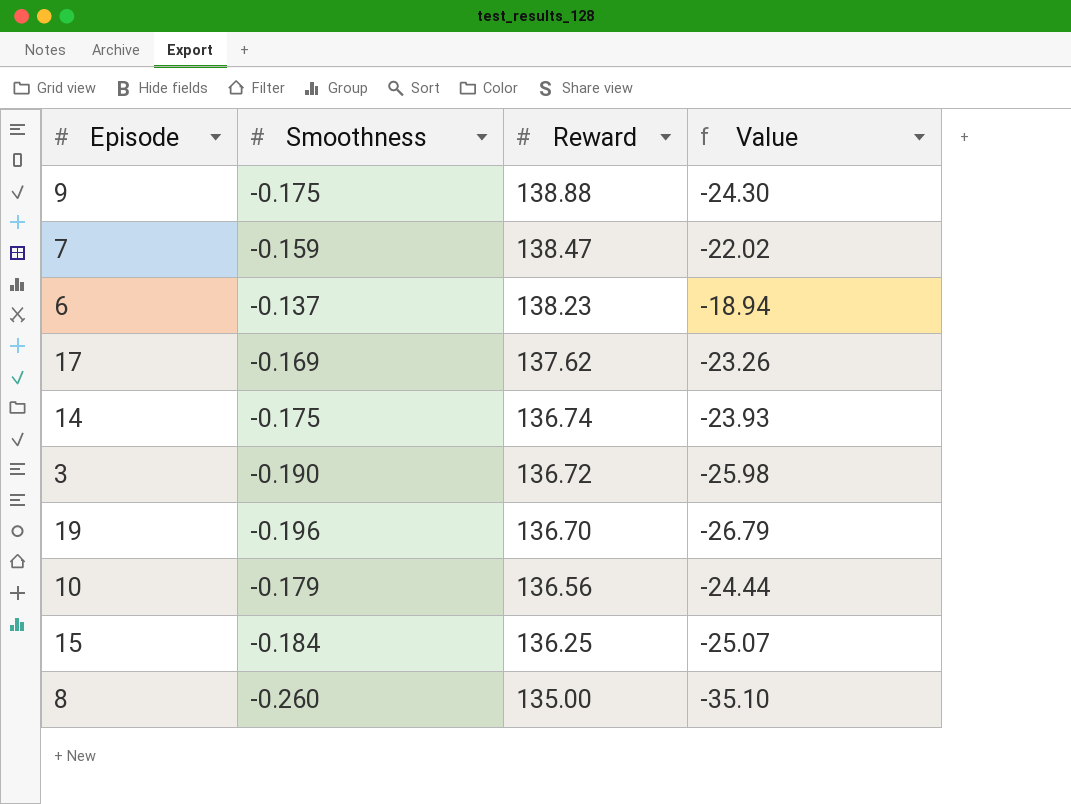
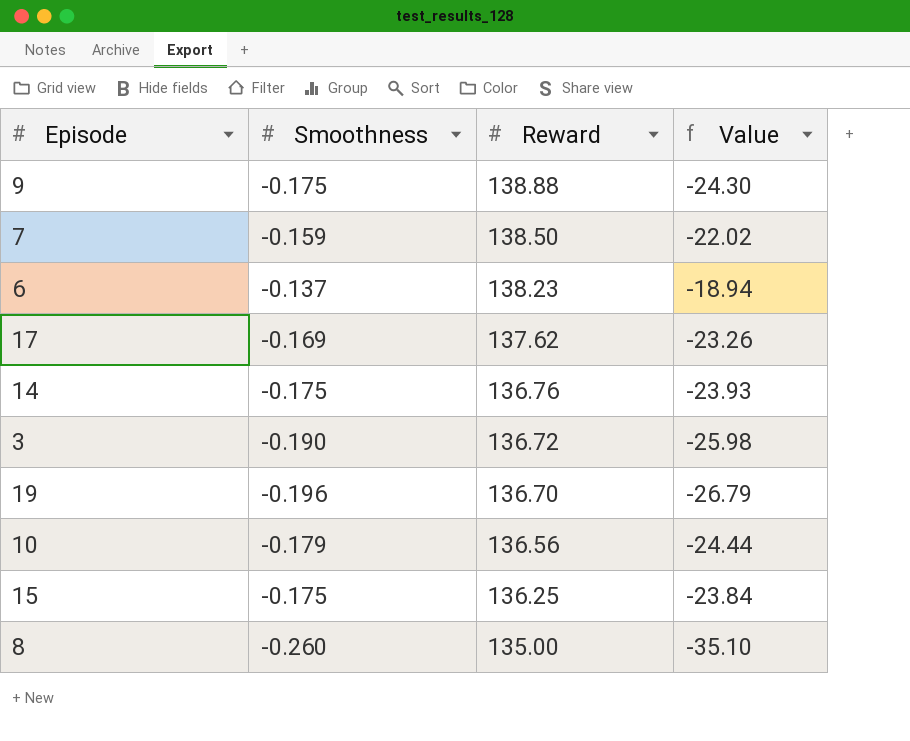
7 | Reward: 138.47 -> 138.50
14 | Reward: 136.74 -> 136.76
15 | Smoothness: -0.184 -> -0.175
15 | Value: -25.07 -> -23.84

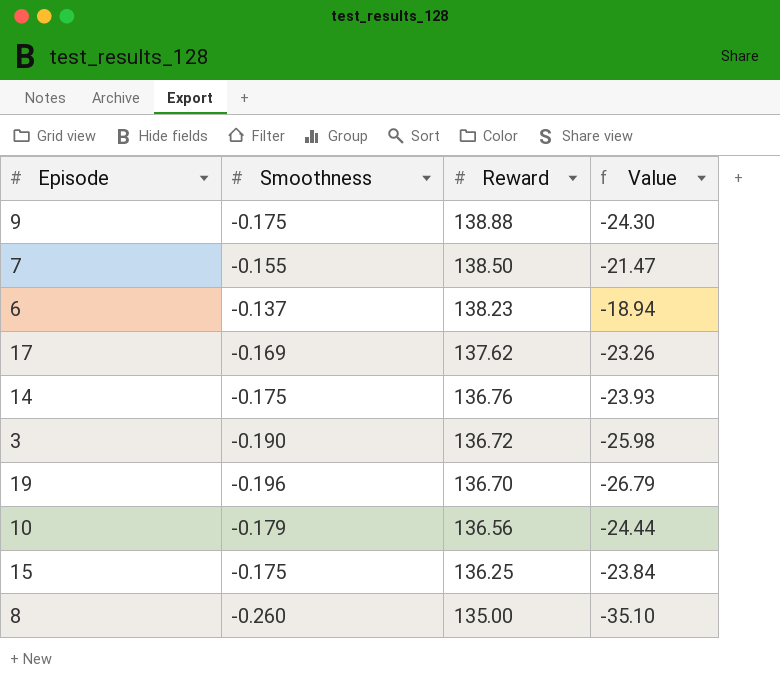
7 | Smoothness: -0.159 -> -0.155
7 | Value: -22.02 -> -21.47

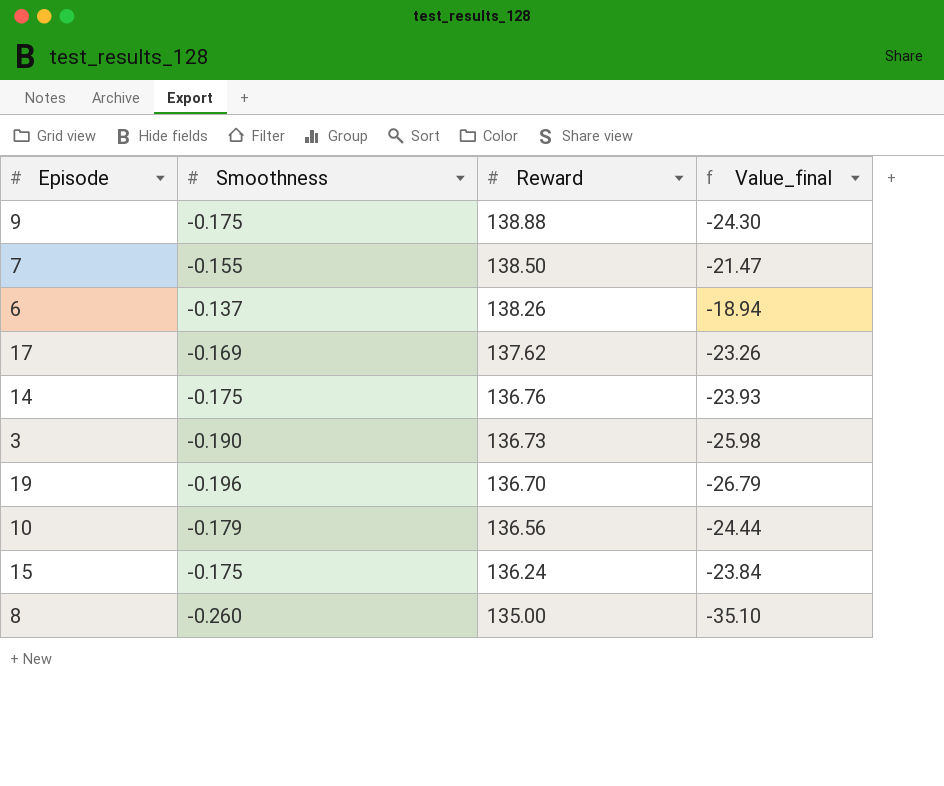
column name: Value -> Value_final
6 | Reward: 138.23 -> 138.26
3 | Reward: 136.72 -> 136.73
15 | Reward: 136.25 -> 136.24

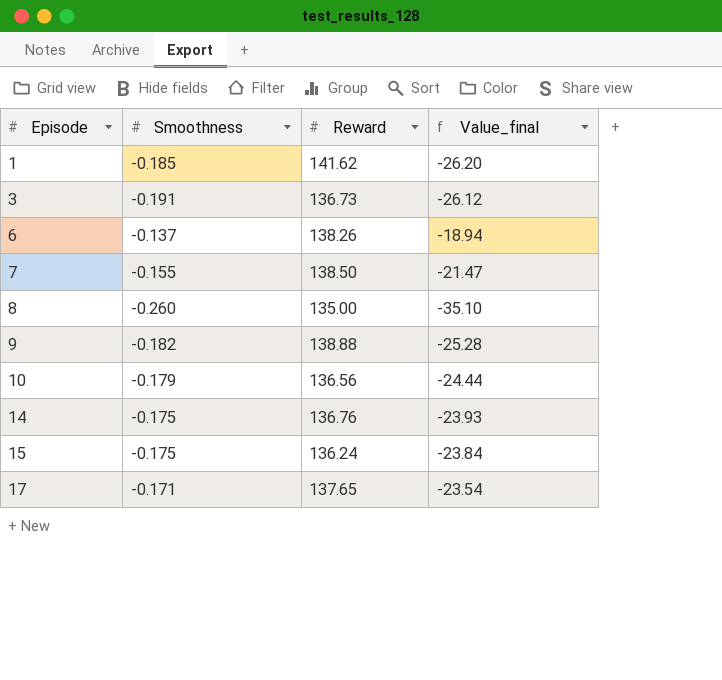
row order: Reward descending -> Episode ascending
row 19: -0.196 | 136.70 | -26.79 -> none
row 1: none -> -0.185 | 141.62 | -26.20
3 | Smoothness: -0.190 -> -0.191
3 | Value_final: -25.98 -> -26.12
9 | Smoothness: -0.175 -> -0.182
9 | Value_final: -24.30 -> -25.28
17 | Smoothness: -0.169 -> -0.171
17 | Reward: 137.62 -> 137.65
17 | Value_final: -23.26 -> -23.54

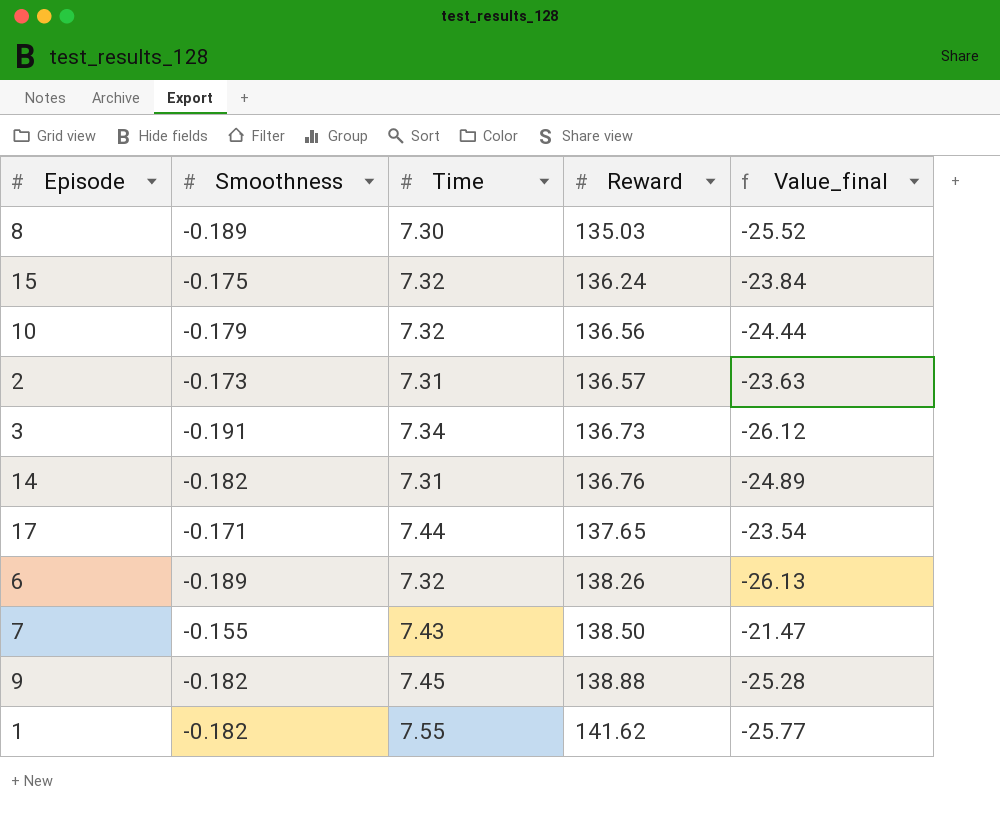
row order: Episode ascending -> Reward ascending
column Time | position: none -> 3
8 | Smoothness: -0.260 -> -0.189
8 | Reward: 135.00 -> 135.03
8 | Value_final: -35.10 -> -25.52
row 2: none -> -0.173 | 7.31 | 136.57 | -23.63
14 | Smoothness: -0.175 -> -0.182
14 | Value_final: -23.93 -> -24.89
6 | Smoothness: -0.137 -> -0.189
6 | Value_final: -18.94 -> -26.13
1 | Smoothness: -0.185 -> -0.182
1 | Value_final: -26.20 -> -25.77

